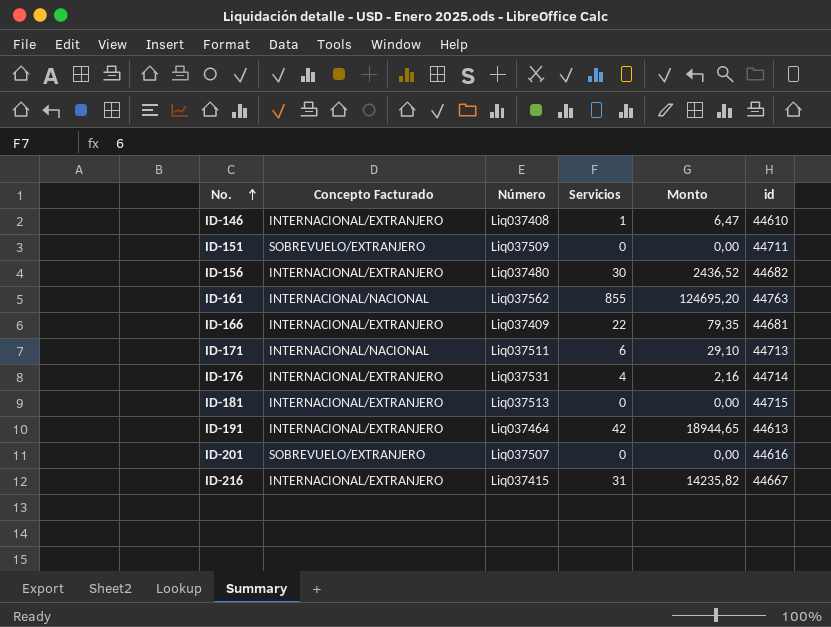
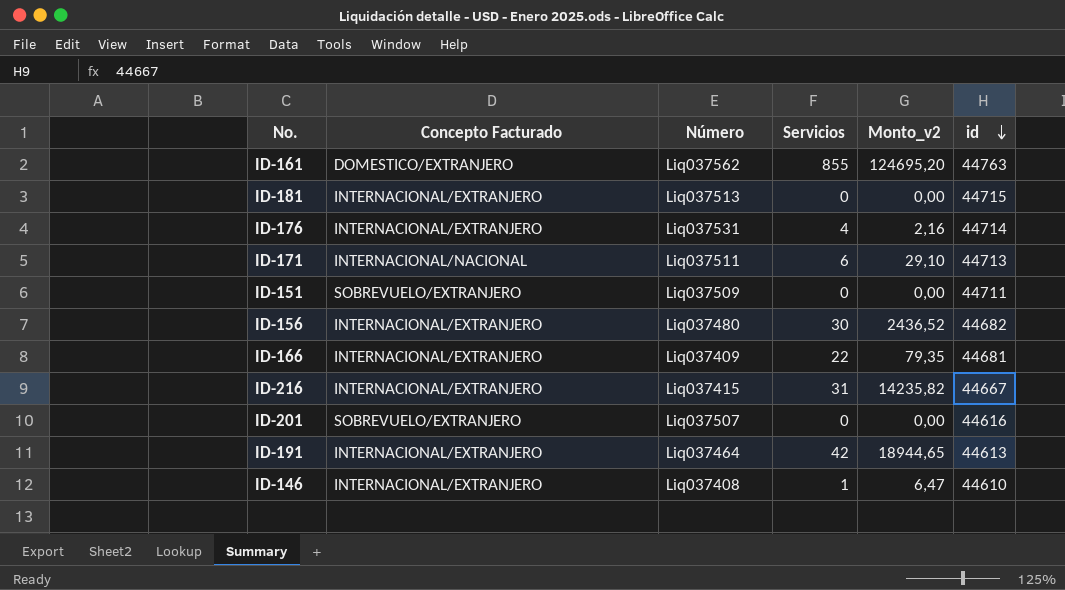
row order: No. ascending -> id descending
column name: Monto -> Monto_v2
ID-161 | Concepto Facturado: INTERNACIONAL/NACIONAL -> DOMESTICO/EXTRANJERO

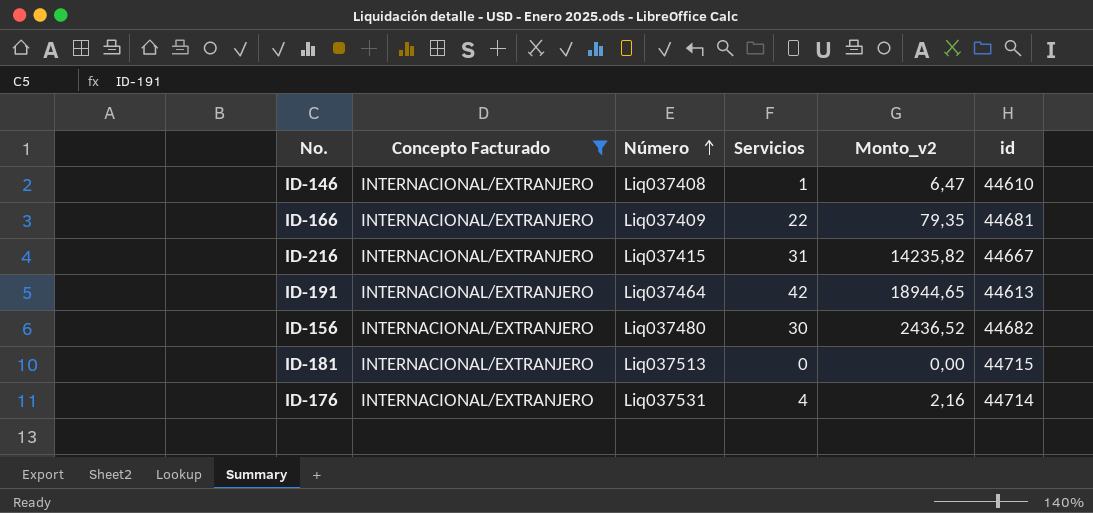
filter: none -> Concepto Facturado = INTERNACIONAL/EXTRANJERO
row order: id descending -> Número ascending

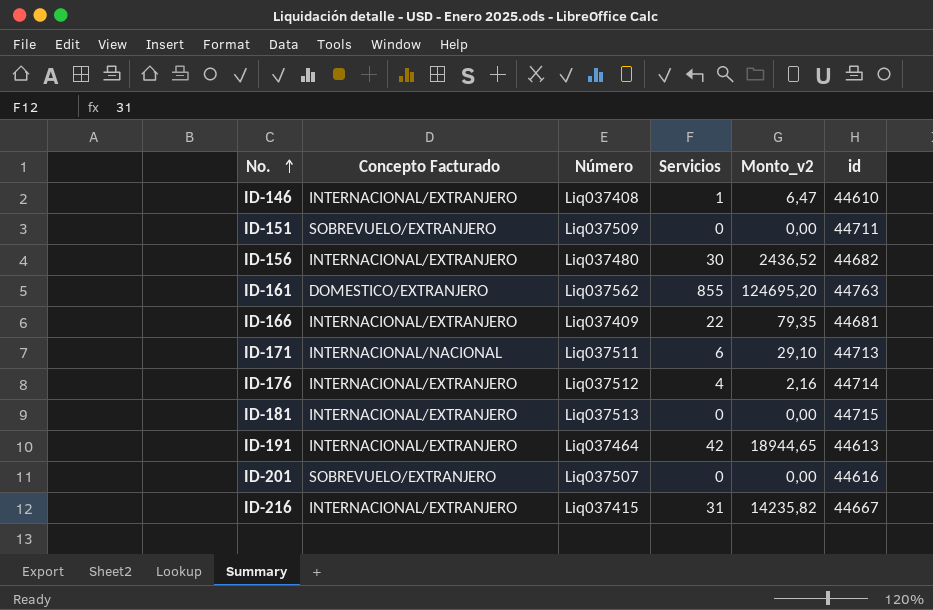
filter: Concepto Facturado = INTERNACIONAL/EXTRANJERO -> none
row order: Número ascending -> No. ascending
ID-176 | Número: Liq037531 -> Liq037512

